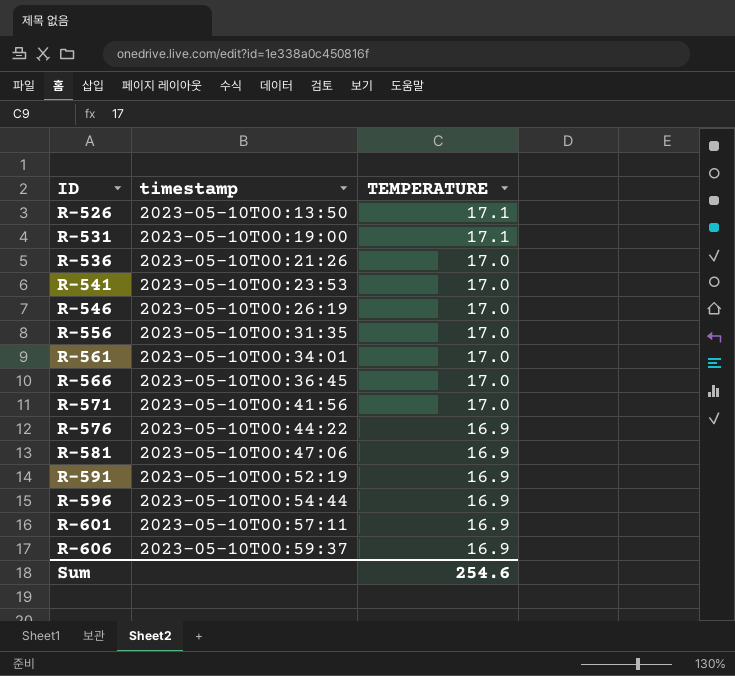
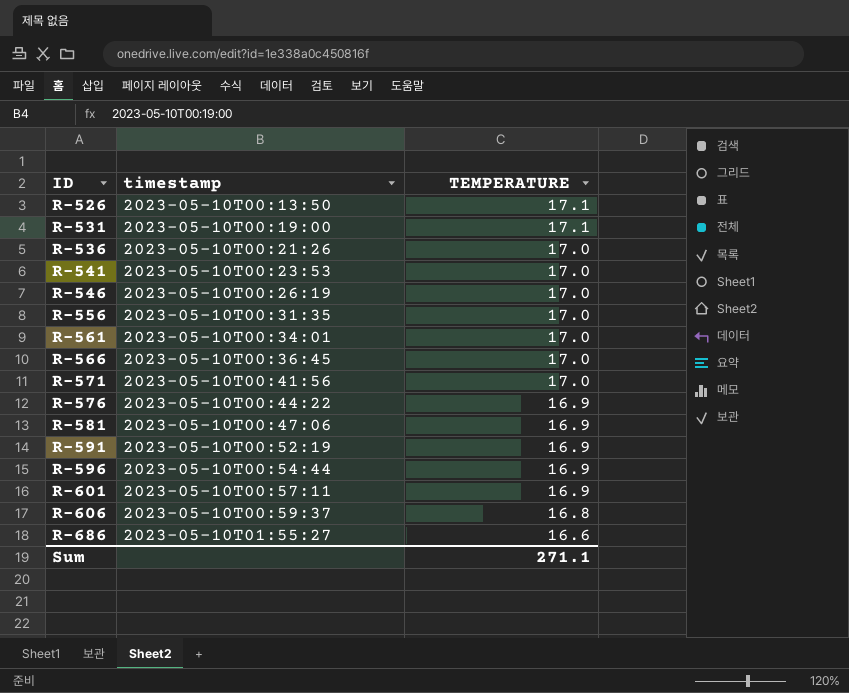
R-606 | TEMPERATURE: 16.9 -> 16.8
row R-686: none -> 2023-05-10T01:55:27 | 16.6
Sum | TEMPERATURE: 254.6 -> 271.1

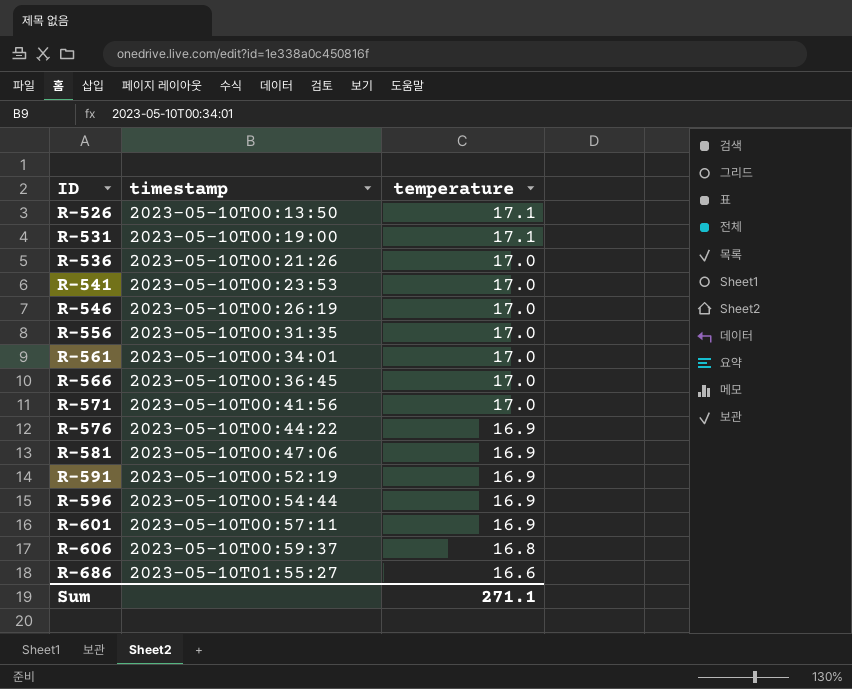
column name: TEMPERATURE -> temperature

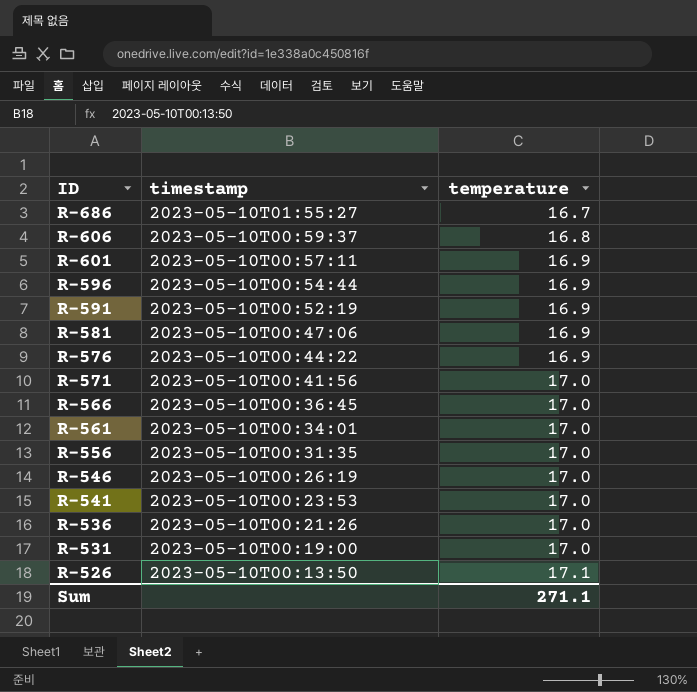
row order: ID ascending -> ID descending
R-686 | temperature: 16.6 -> 16.7
R-531 | temperature: 17.1 -> 17.0

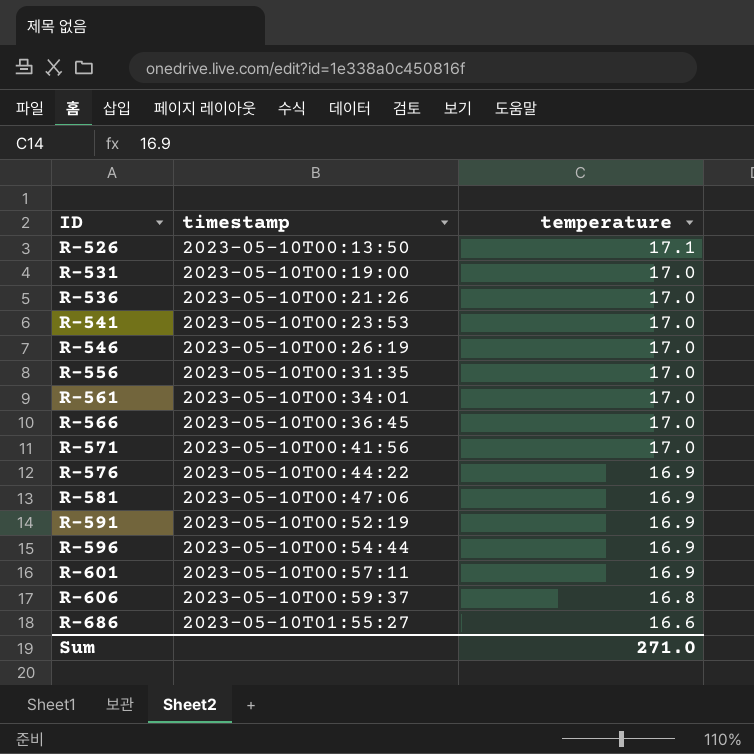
row order: ID descending -> ID ascending
R-686 | temperature: 16.7 -> 16.6
Sum | temperature: 271.1 -> 271.0

